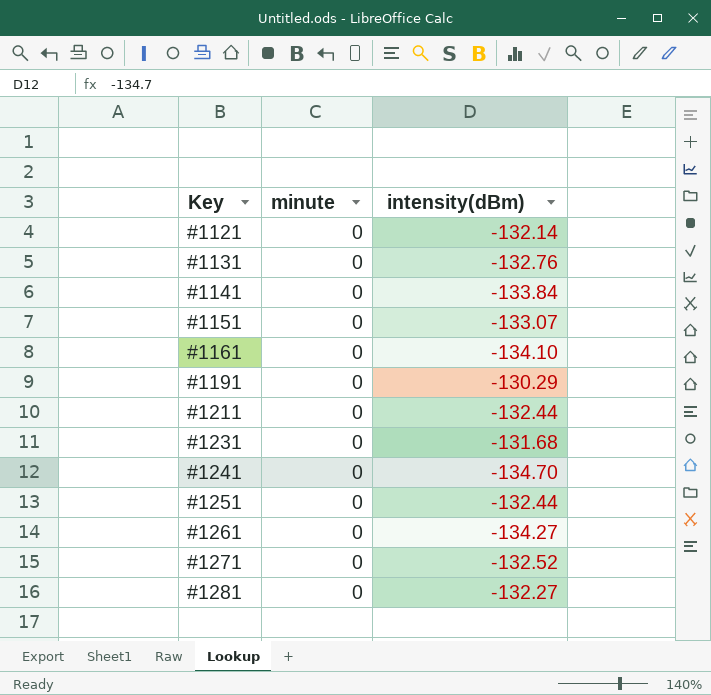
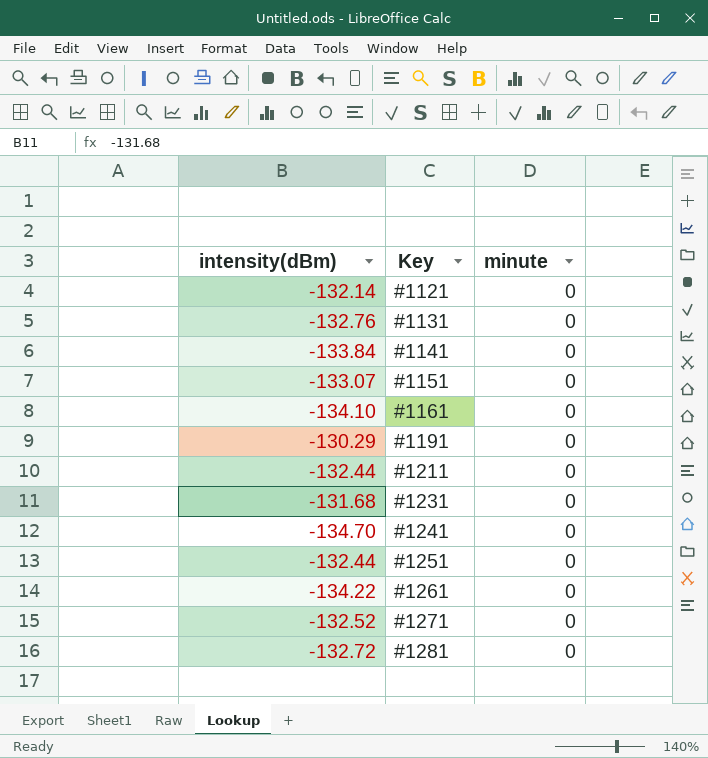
column intensity(dBm) | position: 3 -> 1
#1261 | intensity(dBm): -134.27 -> -134.22
#1281 | intensity(dBm): -132.27 -> -132.72

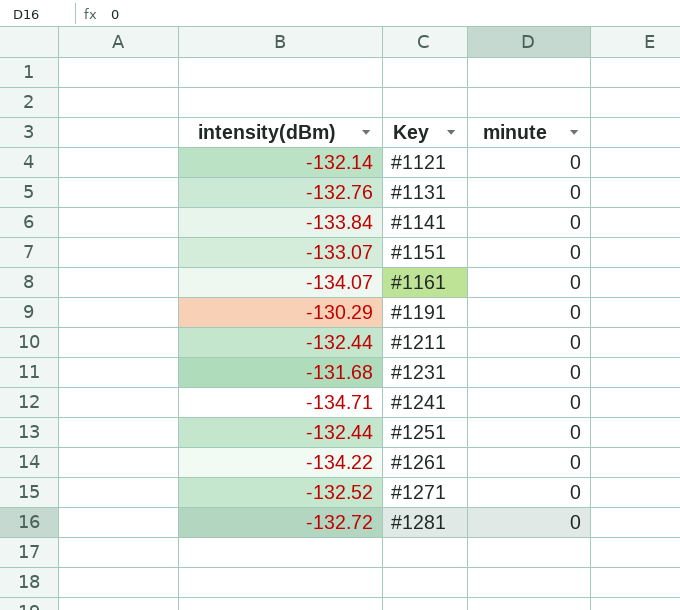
#1161 | intensity(dBm): -134.10 -> -134.07
#1241 | intensity(dBm): -134.70 -> -134.71

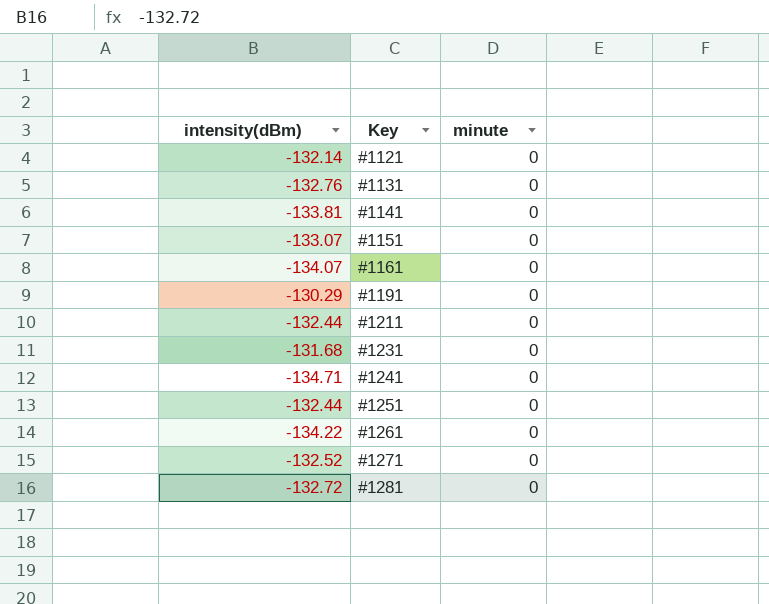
#1141 | intensity(dBm): -133.84 -> -133.81

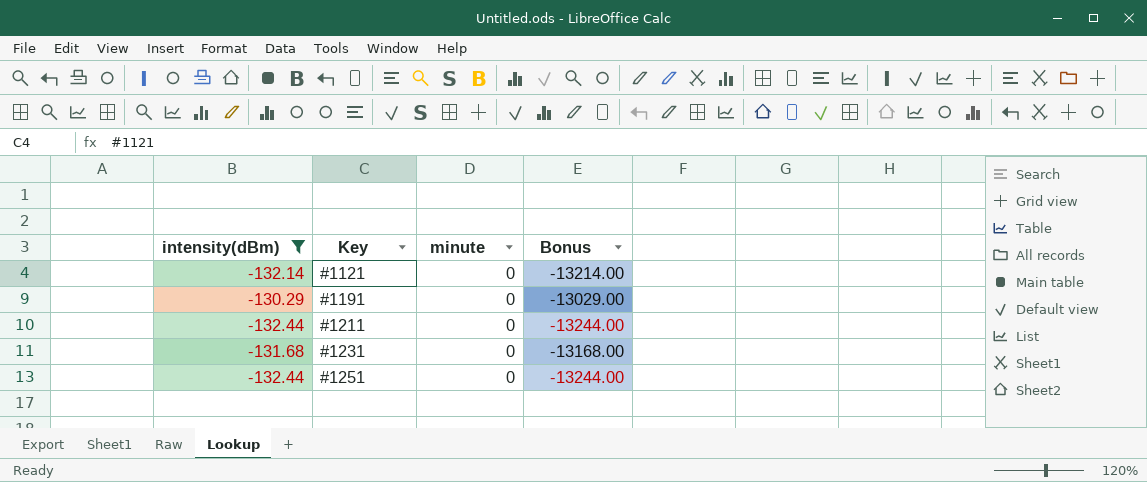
filter: none -> intensity(dBm) >= -132.44
column Bonus | formula: none -> [intensity(dBm)] * 100

